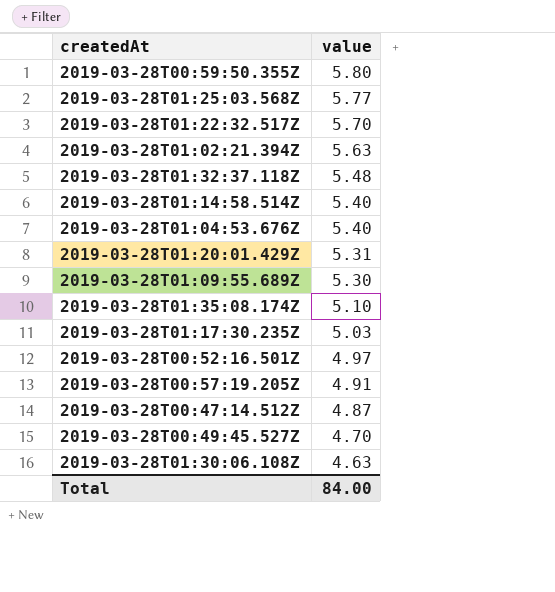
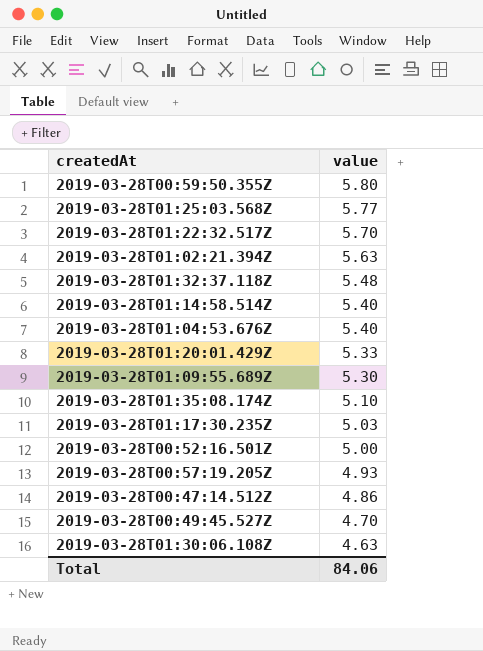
2019-03-28T01:20:01.429Z | value: 5.31 -> 5.33
2019-03-28T00:52:16.501Z | value: 4.97 -> 5.00
2019-03-28T00:57:19.205Z | value: 4.91 -> 4.93
2019-03-28T00:47:14.512Z | value: 4.87 -> 4.86
Total | value: 84.00 -> 84.06

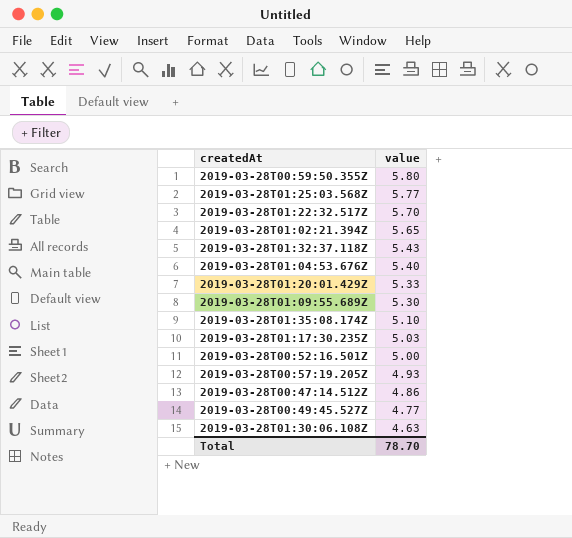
row 2019-03-28T01:14:58.514Z: 5.40 -> none
2019-03-28T01:02:21.394Z | value: 5.63 -> 5.65
2019-03-28T01:32:37.118Z | value: 5.48 -> 5.43
2019-03-28T00:49:45.527Z | value: 4.70 -> 4.77
Total | value: 84.06 -> 78.70

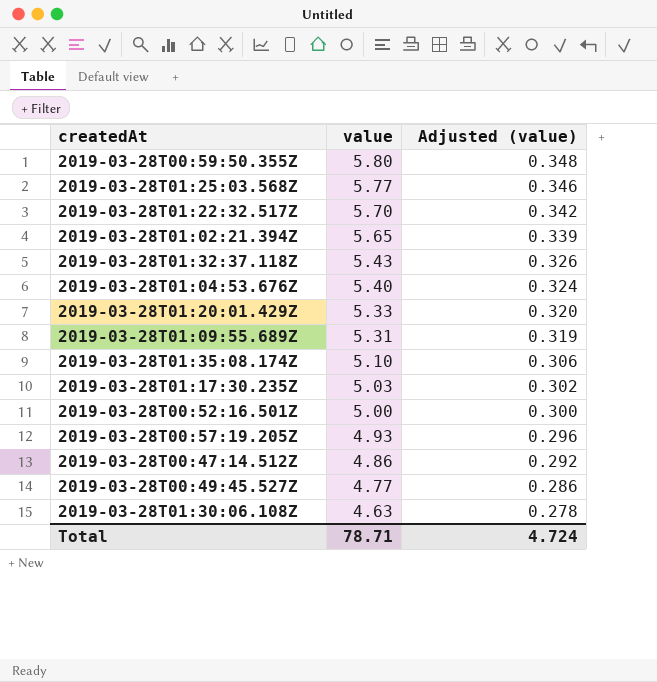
column Adjusted (value) | formula: none -> [value] * 0.06
2019-03-28T01:09:55.689Z | value: 5.30 -> 5.31
Total | value: 78.70 -> 78.71

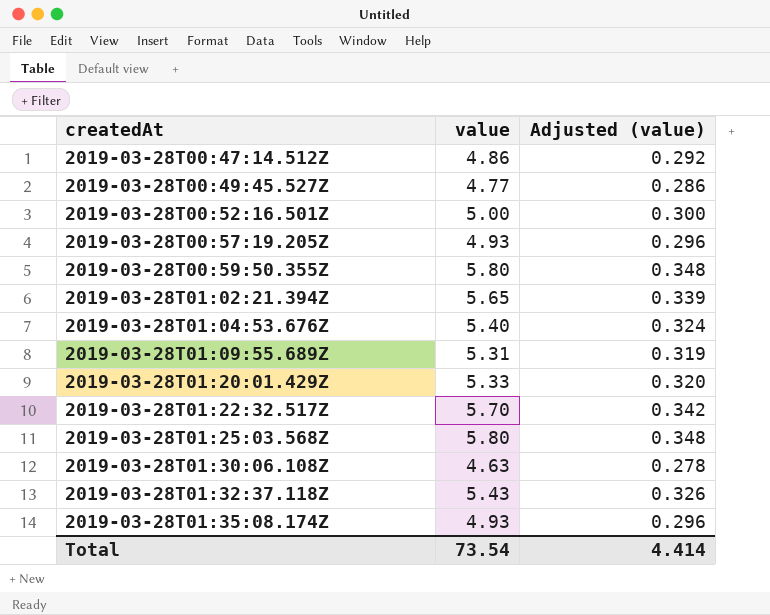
row order: value descending -> createdAt ascending
row 2019-03-28T01:17:30.235Z: 5.03 | 0.302 -> none
2019-03-28T01:25:03.568Z | value: 5.77 -> 5.80
2019-03-28T01:25:03.568Z | Adjusted (value): 0.346 -> 0.348
2019-03-28T01:35:08.174Z | value: 5.10 -> 4.93
2019-03-28T01:35:08.174Z | Adjusted (value): 0.306 -> 0.296
Total | value: 78.71 -> 73.54
Total | Adjusted (value): 4.724 -> 4.414

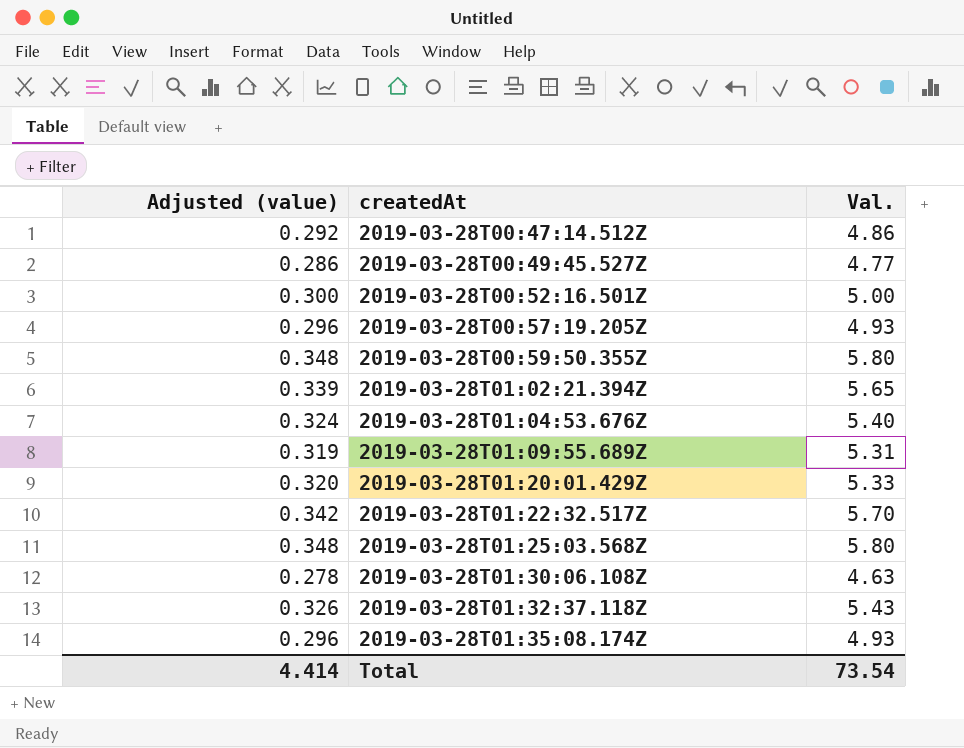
column Adjusted (value) | position: 3 -> 1
column name: value -> Val.

